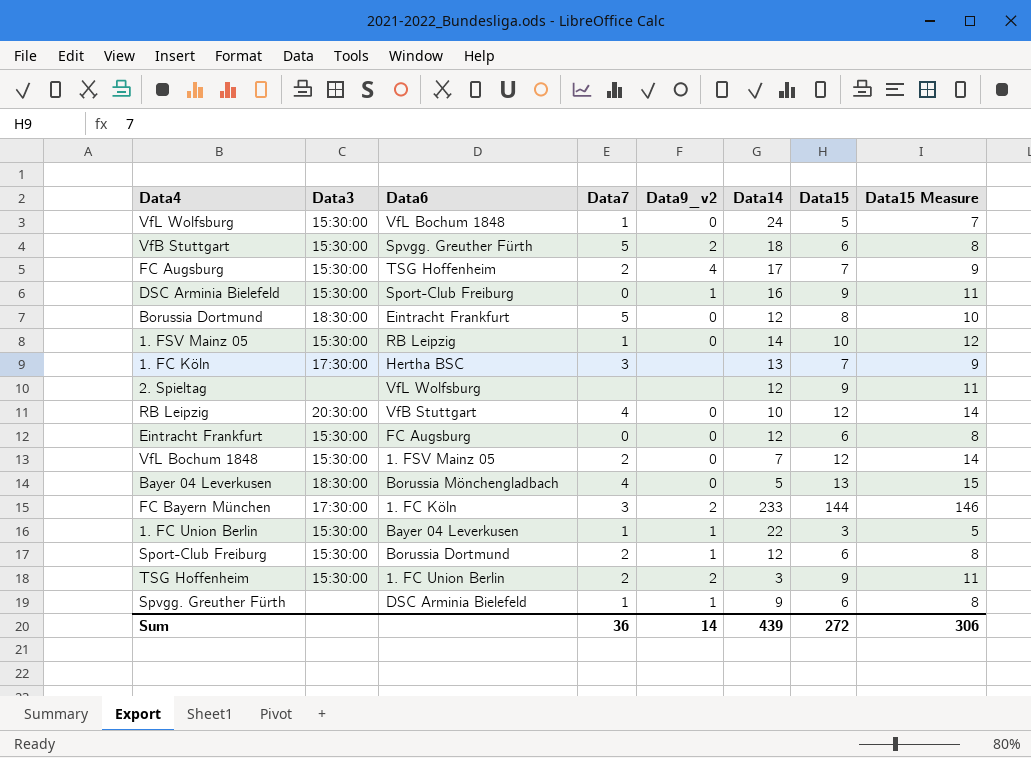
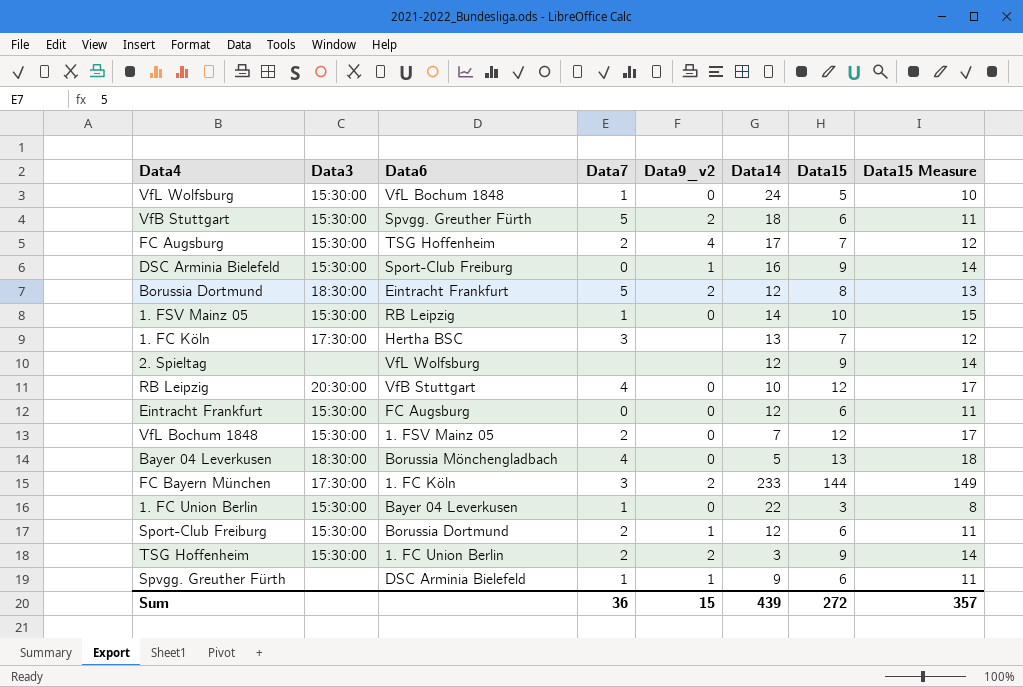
column Data15 Measure | formula: [Data15] + 2 -> [Data15] + 5
Borussia Dortmund | Data9_v2: 0 -> 2
1. FC Union Berlin | Data9_v2: 1 -> 0
Sum | Data9_v2: 14 -> 15
Sum | Data15 Measure: 306 -> 357

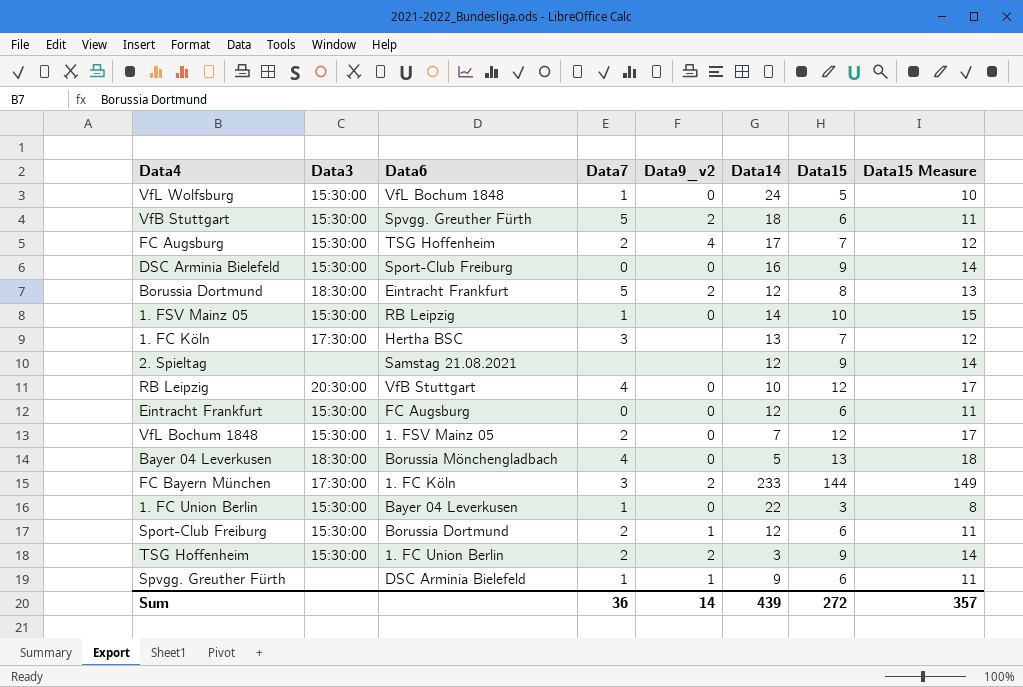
DSC Arminia Bielefeld | Data9_v2: 1 -> 0
2. Spieltag | Data6: VfL Wolfsburg -> Samstag 21.08.2021
Sum | Data9_v2: 15 -> 14

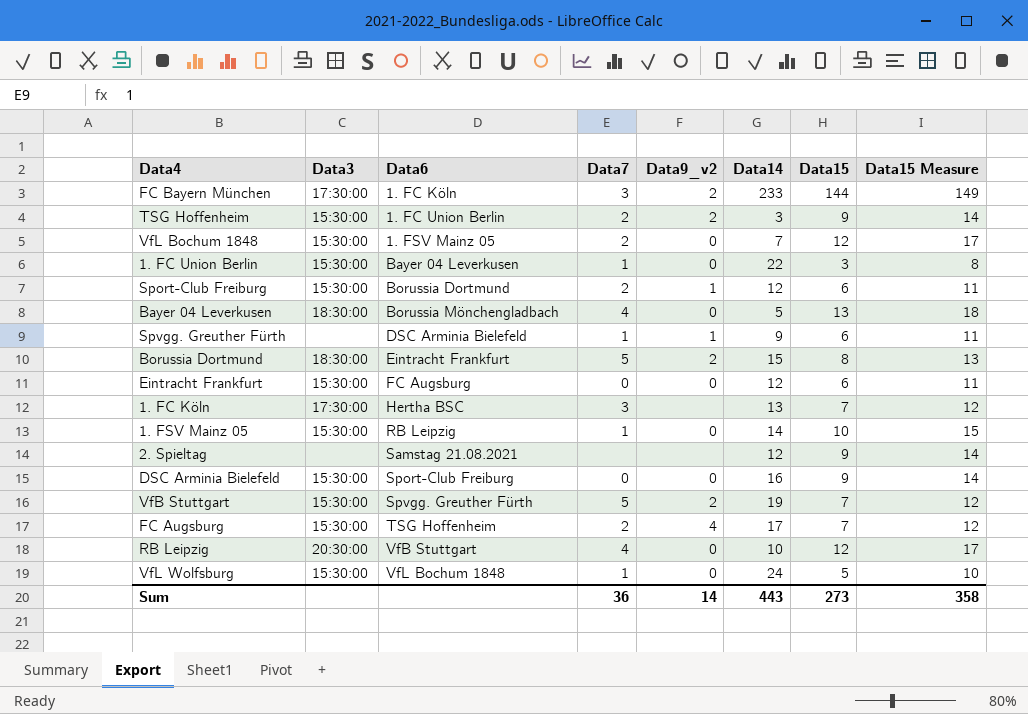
row order: none -> Data6 ascending
Borussia Dortmund | Data14: 12 -> 15
VfB Stuttgart | Data14: 18 -> 19
VfB Stuttgart | Data15: 6 -> 7
VfB Stuttgart | Data15 Measure: 11 -> 12
Sum | Data14: 439 -> 443
Sum | Data15: 272 -> 273
Sum | Data15 Measure: 357 -> 358

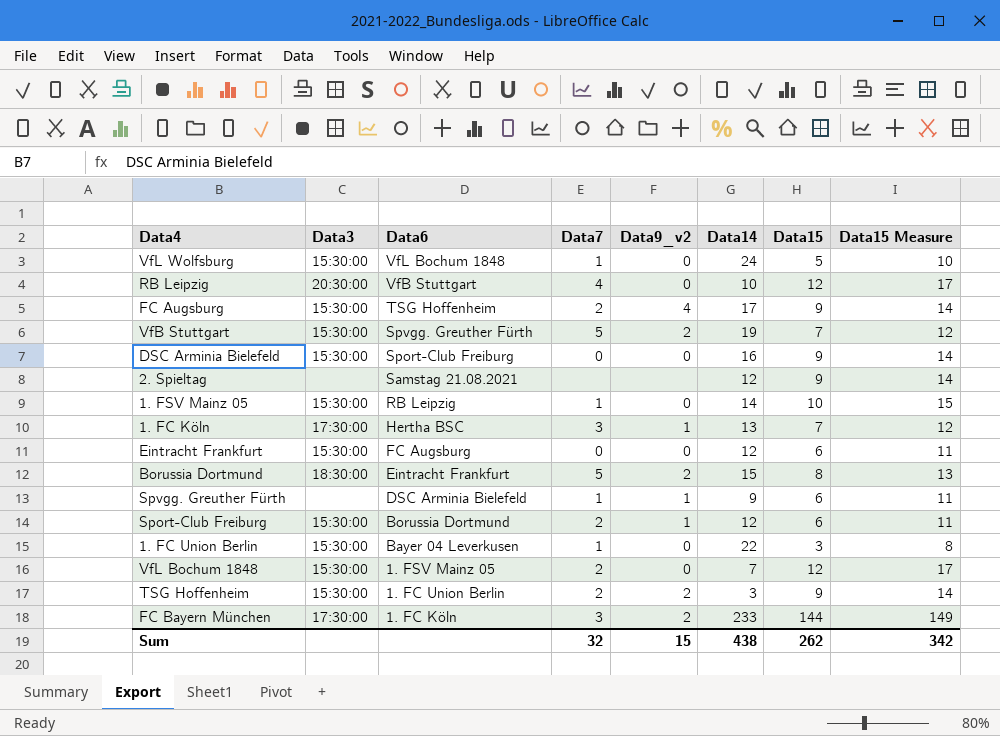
row order: Data6 ascending -> Data6 descending
row Bayer 04 Leverkusen: 18:30:00 | Borussia Mönchengladbach | 4 | 0 | 5 | 13 | 18 -> none
FC Augsburg | Data15: 7 -> 9
FC Augsburg | Data15 Measure: 12 -> 14
1. FC Köln | Data9_v2: none -> 1
Sum | Data7: 36 -> 32
Sum | Data9_v2: 14 -> 15
Sum | Data14: 443 -> 438
Sum | Data15: 273 -> 262
Sum | Data15 Measure: 358 -> 342

